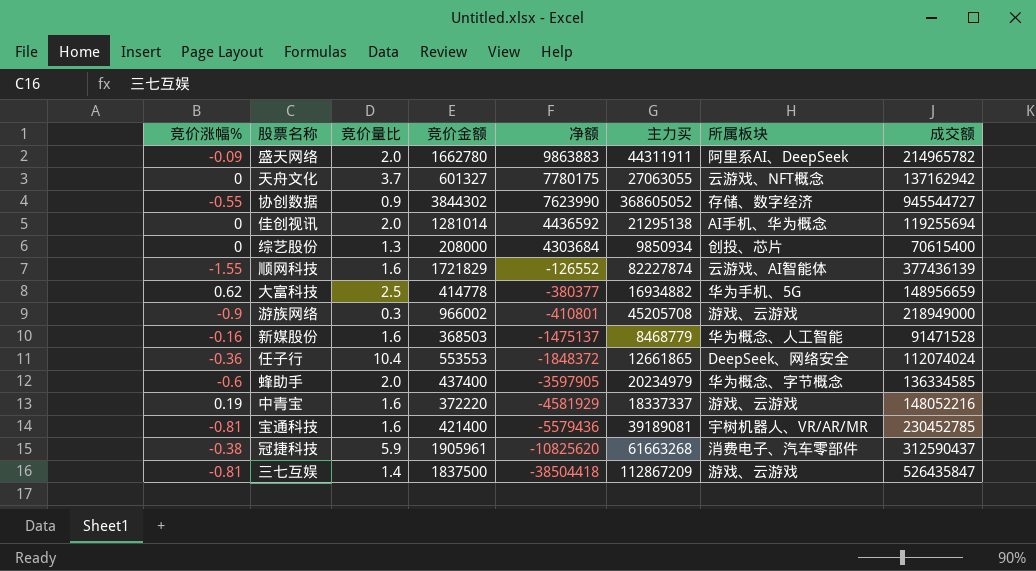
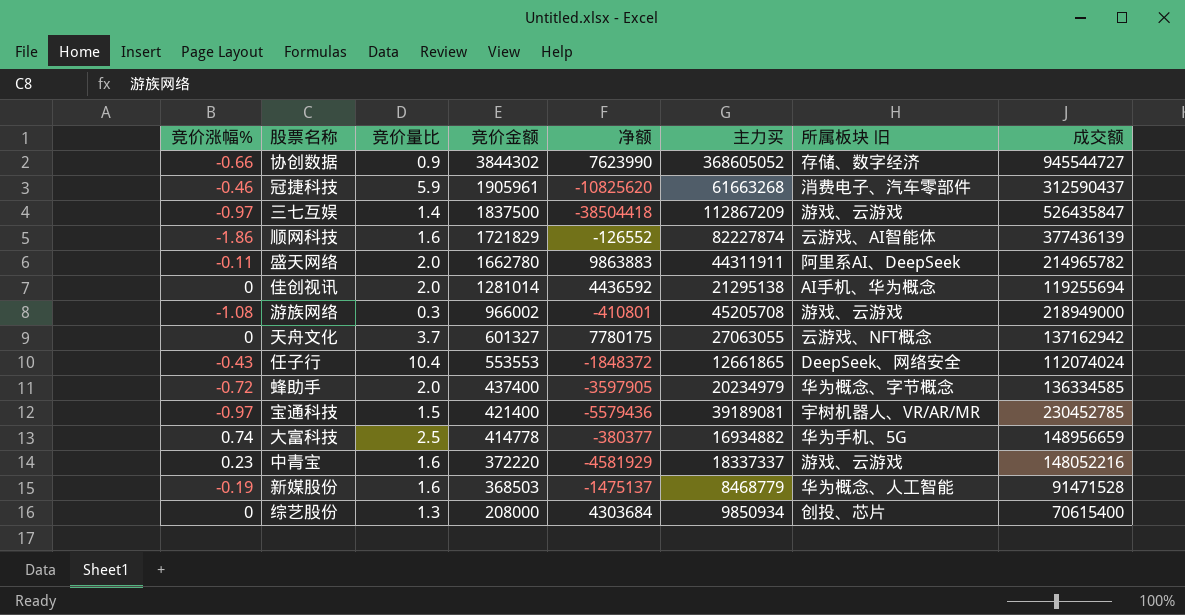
row order: 净额 descending -> 竞价金额 descending
column name: 所属板块 -> 所属板块 旧
协创数据 | 竞价涨幅%: -0.55 -> -0.66
冠捷科技 | 竞价涨幅%: -0.38 -> -0.46
三七互娱 | 竞价涨幅%: -0.81 -> -0.97
顺网科技 | 竞价涨幅%: -1.55 -> -1.86
盛天网络 | 竞价涨幅%: -0.09 -> -0.11
游族网络 | 竞价涨幅%: -0.9 -> -1.08
任子行 | 竞价涨幅%: -0.36 -> -0.43
蜂助手 | 竞价涨幅%: -0.6 -> -0.72
宝通科技 | 竞价涨幅%: -0.81 -> -0.97
宝通科技 | 竞价量比: 1.6 -> 1.5
大富科技 | 竞价涨幅%: 0.62 -> 0.74
中青宝 | 竞价涨幅%: 0.19 -> 0.23
新媒股份 | 竞价涨幅%: -0.16 -> -0.19

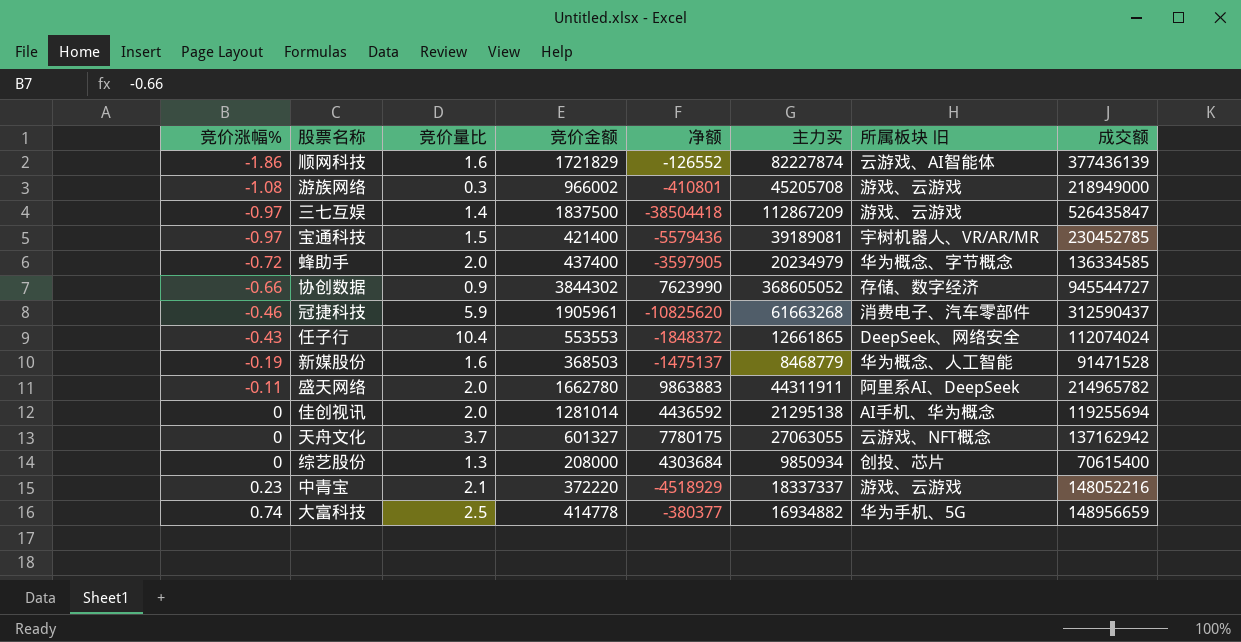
row order: 竞价金额 descending -> 竞价涨幅% ascending
中青宝 | 竞价量比: 1.6 -> 2.1
中青宝 | 净额: -4581929 -> -4518929

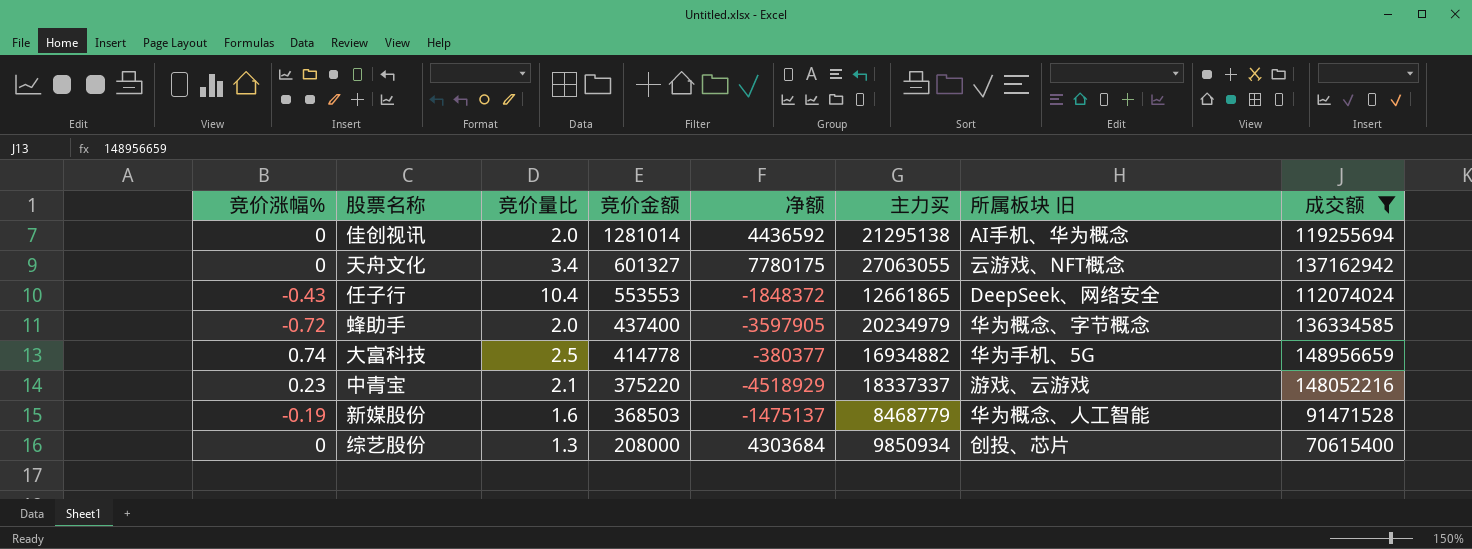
filter: none -> 成交额 <= 148956659
row order: 竞价涨幅% ascending -> 竞价金额 descending
天舟文化 | 竞价量比: 3.7 -> 3.4
中青宝 | 竞价金额: 372220 -> 375220

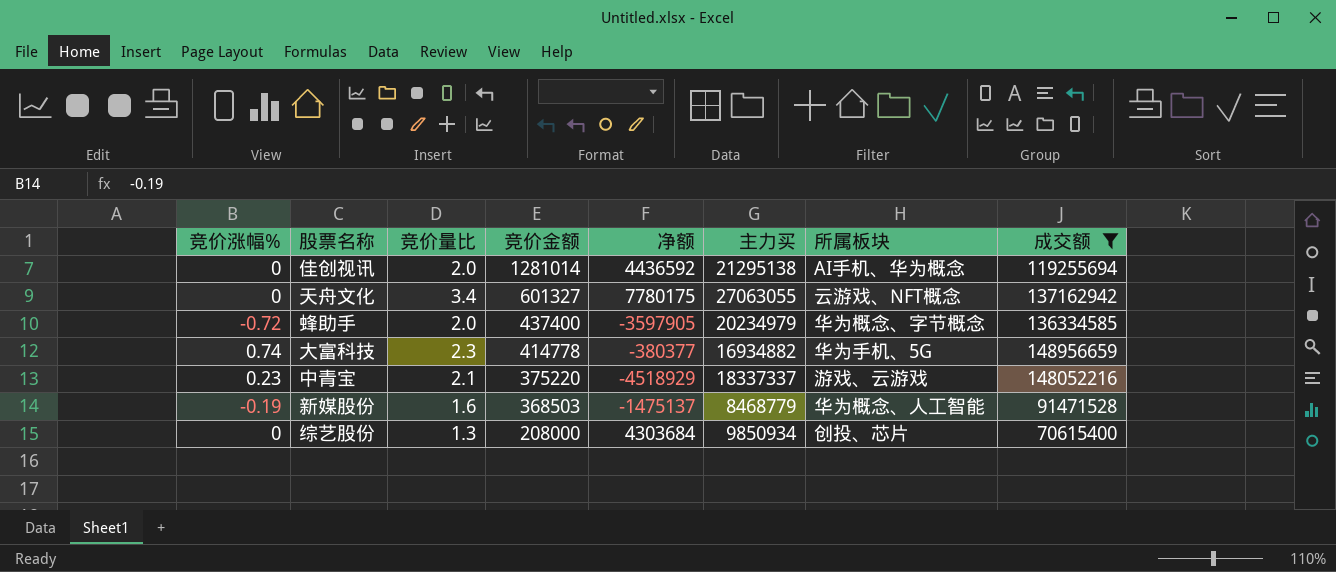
column name: 所属板块 旧 -> 所属板块
row 任子行: -0.43 | 10.4 | 553553 | -1848372 | 12661865 | DeepSeek、网络安全 | 112074024 -> none
大富科技 | 竞价量比: 2.5 -> 2.3

